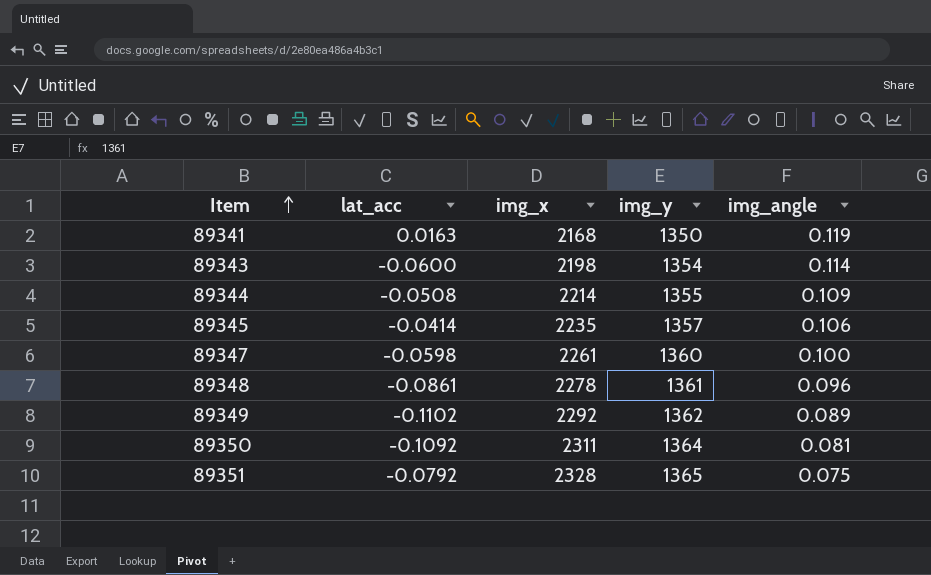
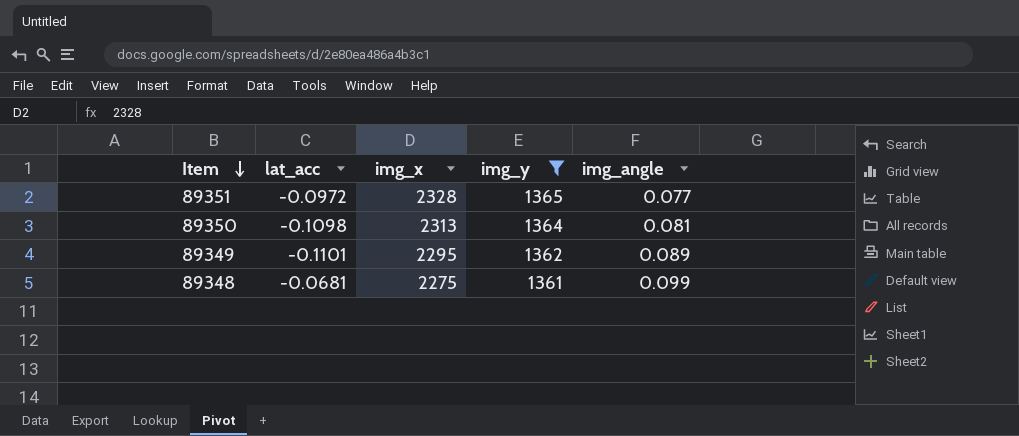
filter: none -> img_y >= 1361
row order: Item ascending -> Item descending
89351 | lat_acc: -0.0792 -> -0.0972
89351 | img_angle: 0.075 -> 0.077
89350 | lat_acc: -0.1092 -> -0.1098
89350 | img_x: 2311 -> 2313
89349 | lat_acc: -0.1102 -> -0.1101
89349 | img_x: 2292 -> 2295
89348 | lat_acc: -0.0861 -> -0.0681
89348 | img_x: 2278 -> 2275
89348 | img_angle: 0.096 -> 0.099

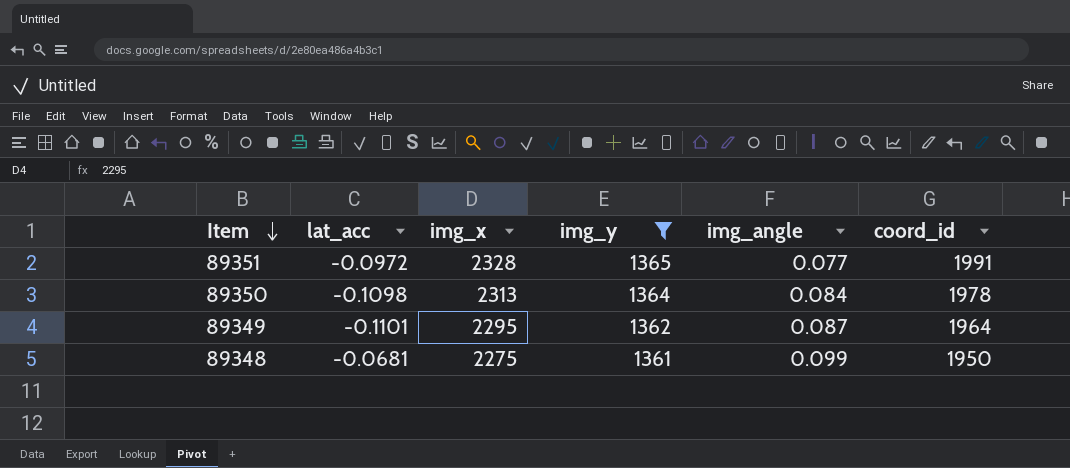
column coord_id | position: none -> 6
89350 | img_angle: 0.081 -> 0.084
89349 | img_angle: 0.089 -> 0.087

